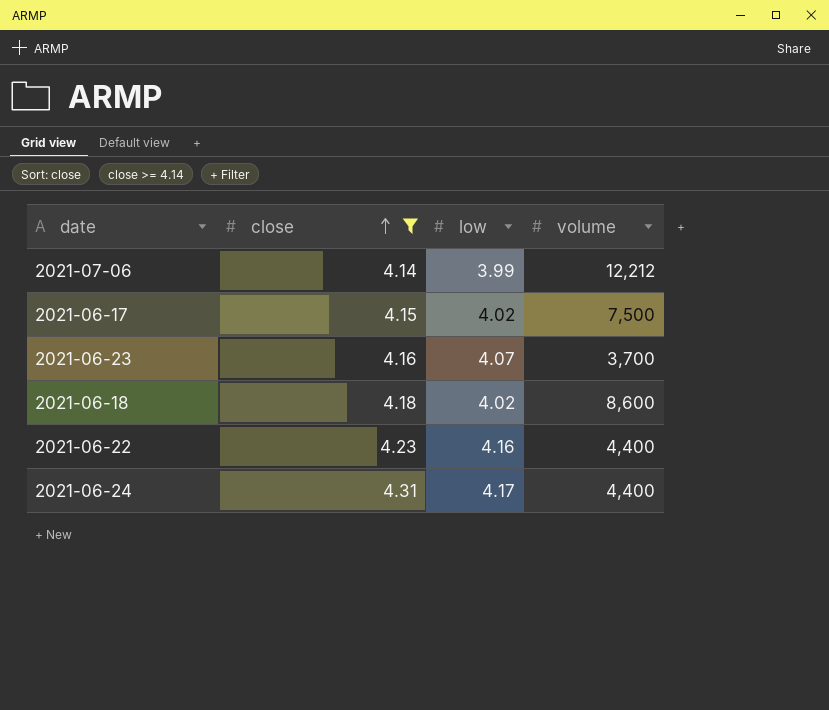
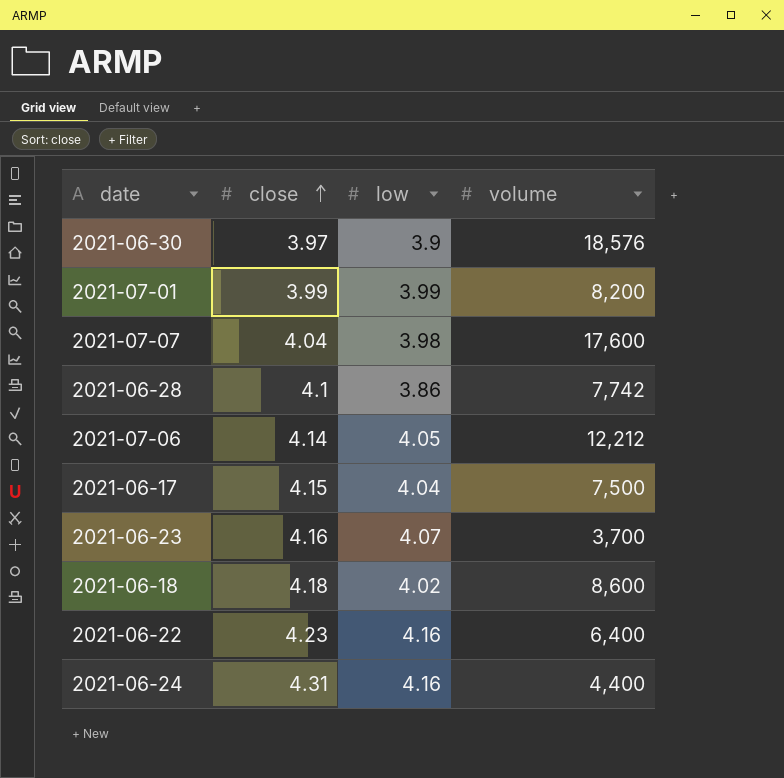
filter: close >= 4.14 -> none
2021-07-06 | low: 3.99 -> 4.05
2021-06-17 | low: 4.02 -> 4.04
2021-06-22 | volume: 4,400 -> 6,400
2021-06-24 | low: 4.17 -> 4.16

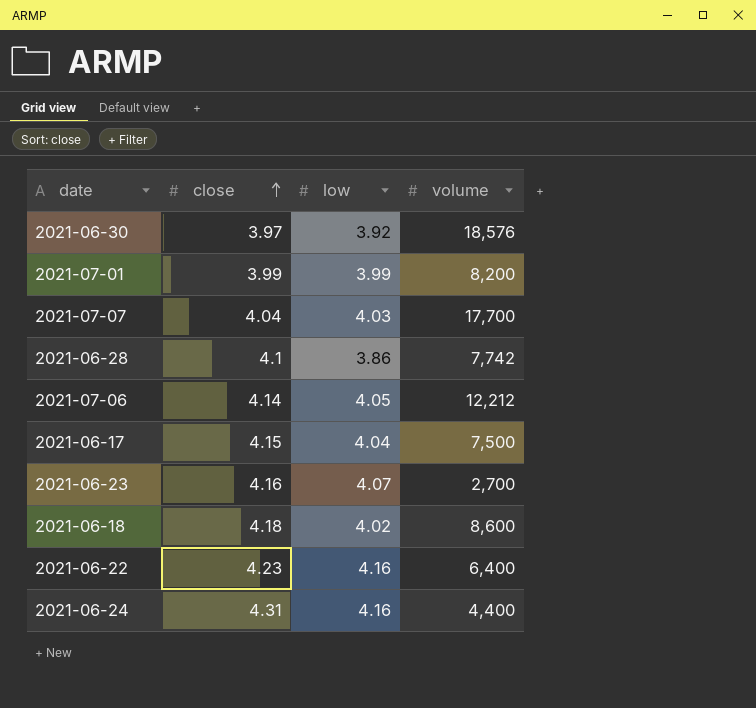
2021-06-30 | low: 3.9 -> 3.92
2021-07-07 | low: 3.98 -> 4.03
2021-07-07 | volume: 17,600 -> 17,700
2021-06-23 | volume: 3,700 -> 2,700

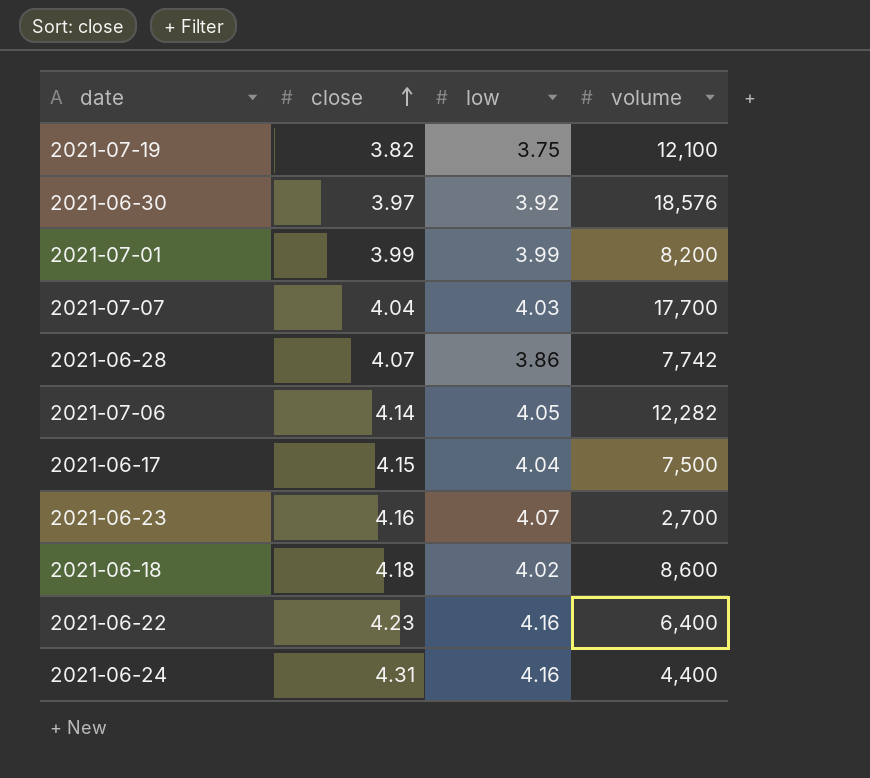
row 2021-07-19: none -> 3.82 | 3.75 | 12,100
2021-06-28 | close: 4.1 -> 4.07
2021-07-06 | volume: 12,212 -> 12,282

